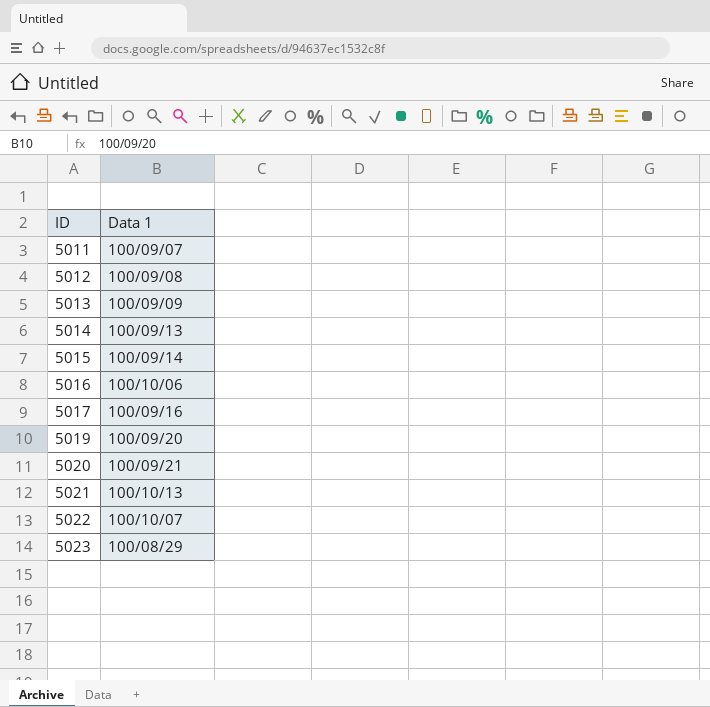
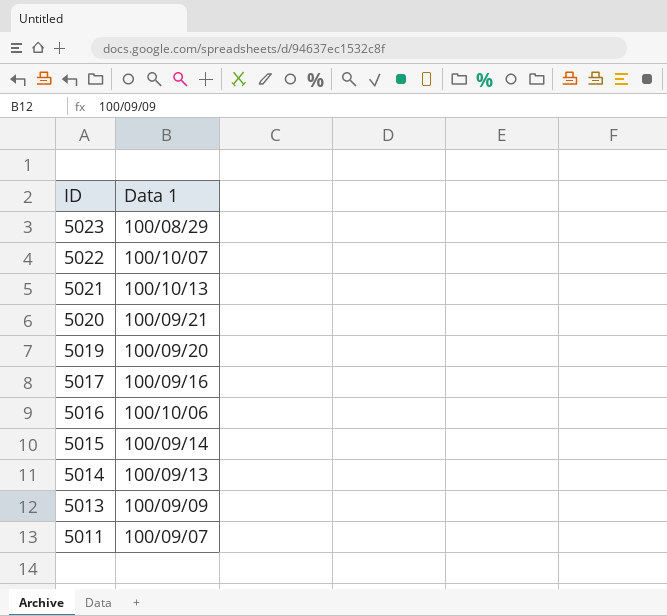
row order: ID ascending -> ID descending
row 5012: 100/09/08 -> none

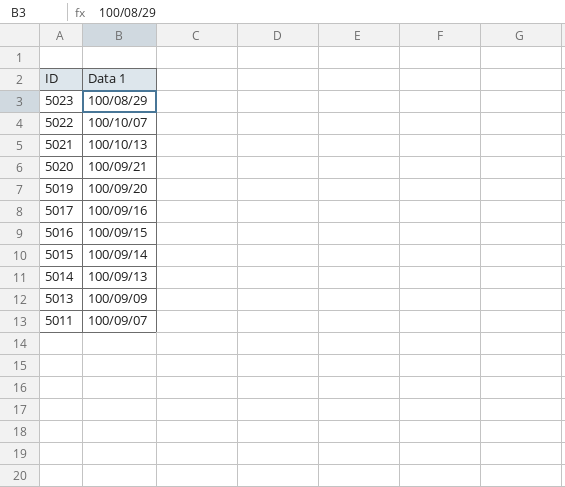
5016 | Data 1: 100/10/06 -> 100/09/15

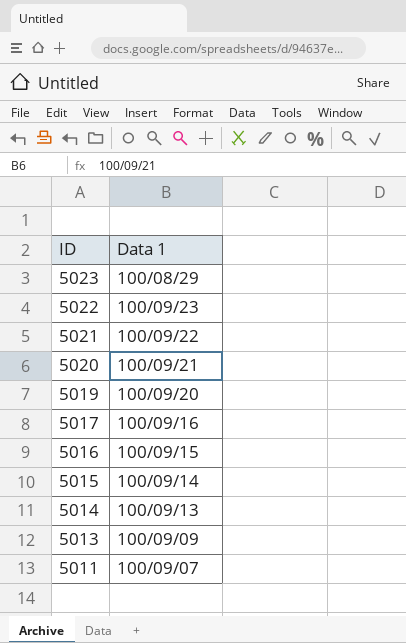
5022 | Data 1: 100/10/07 -> 100/09/23
5021 | Data 1: 100/10/13 -> 100/09/22

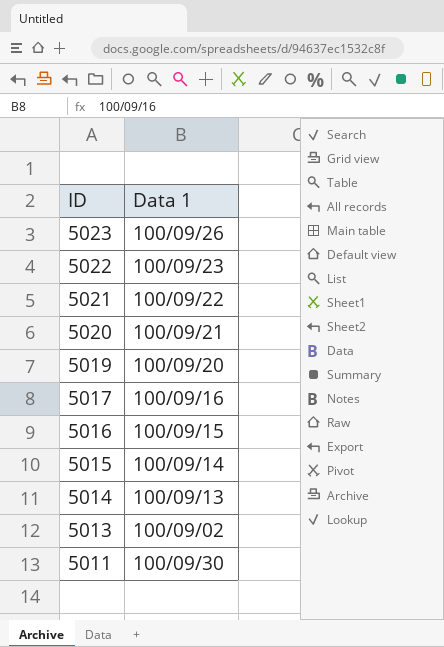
5023 | Data 1: 100/08/29 -> 100/09/26
5013 | Data 1: 100/09/09 -> 100/09/02
5011 | Data 1: 100/09/07 -> 100/09/30

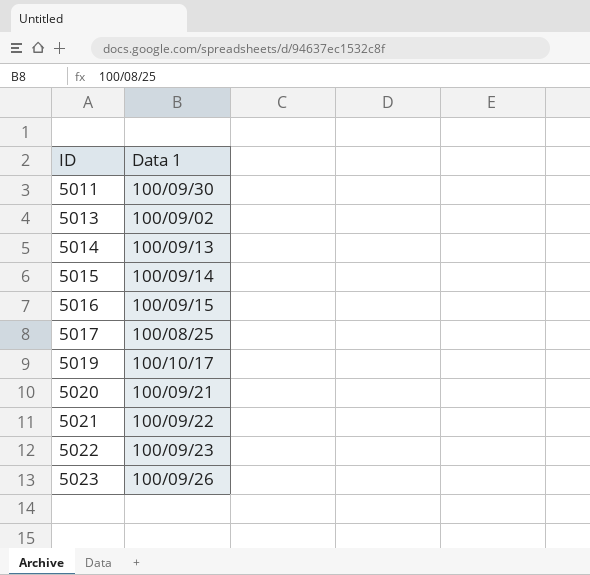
row order: ID descending -> ID ascending
5017 | Data 1: 100/09/16 -> 100/08/25
5019 | Data 1: 100/09/20 -> 100/10/17

